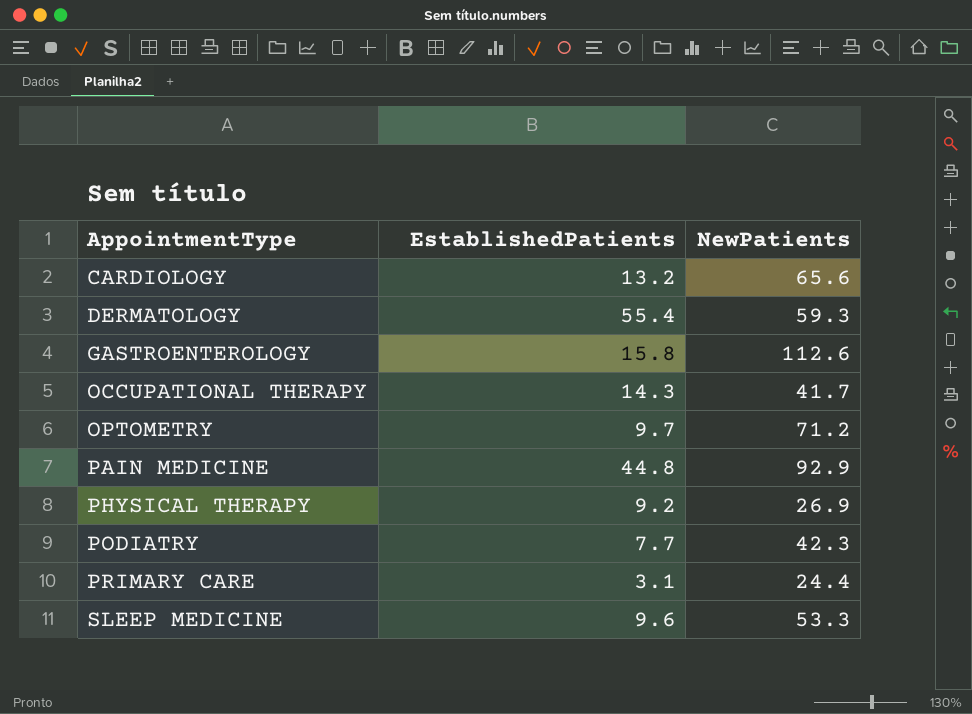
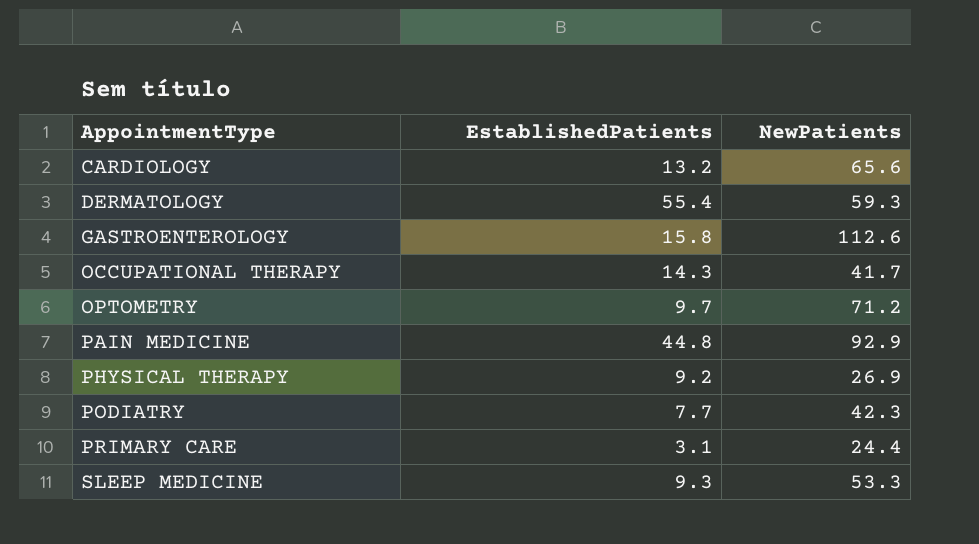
SLEEP MEDICINE | EstablishedPatients: 9.6 -> 9.3

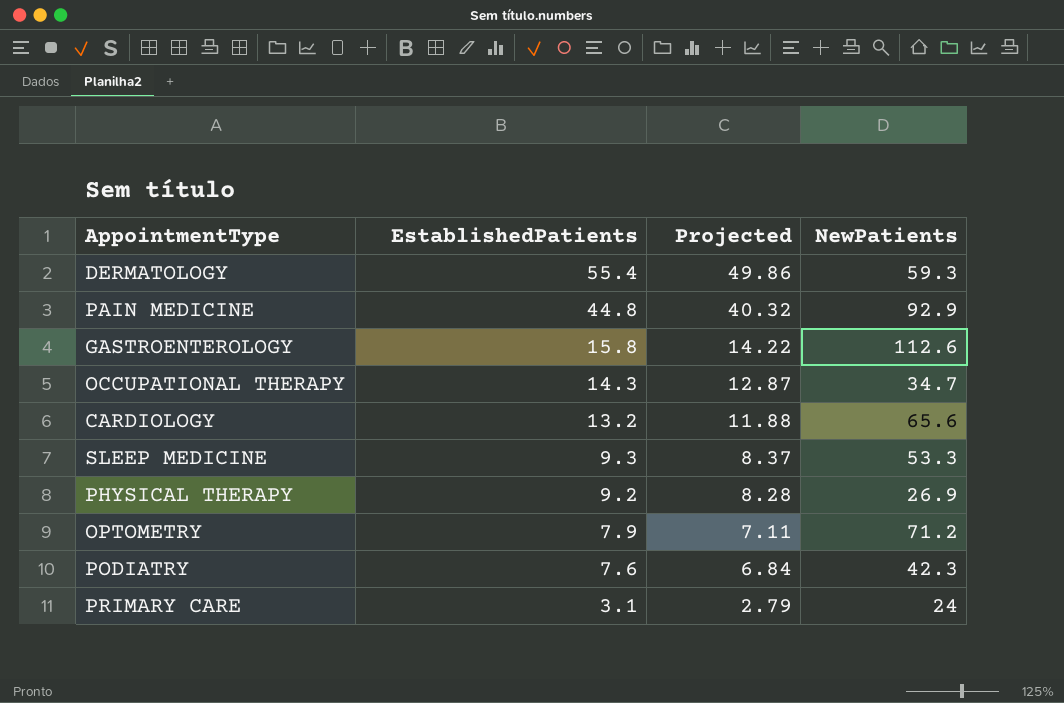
row order: AppointmentType ascending -> EstablishedPatients descending
column Projected | formula: none -> [EstablishedPatients] * 0.9
OCCUPATIONAL THERAPY | NewPatients: 41.7 -> 34.7
OPTOMETRY | EstablishedPatients: 9.7 -> 7.9
PODIATRY | EstablishedPatients: 7.7 -> 7.6
PRIMARY CARE | NewPatients: 24.4 -> 24

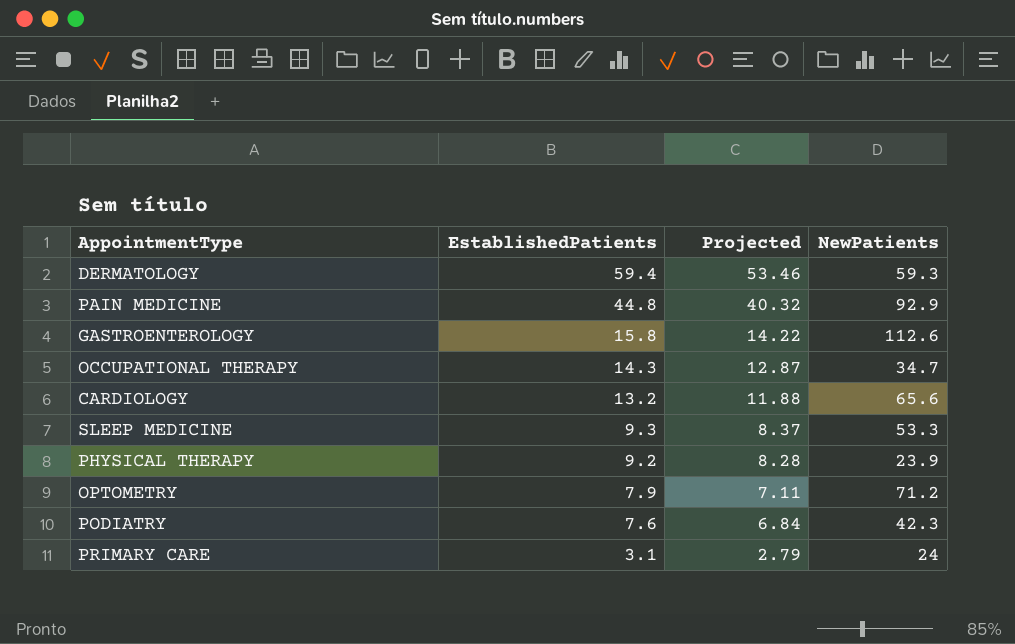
DERMATOLOGY | EstablishedPatients: 55.4 -> 59.4
DERMATOLOGY | Projected: 49.86 -> 53.46
PHYSICAL THERAPY | NewPatients: 26.9 -> 23.9

